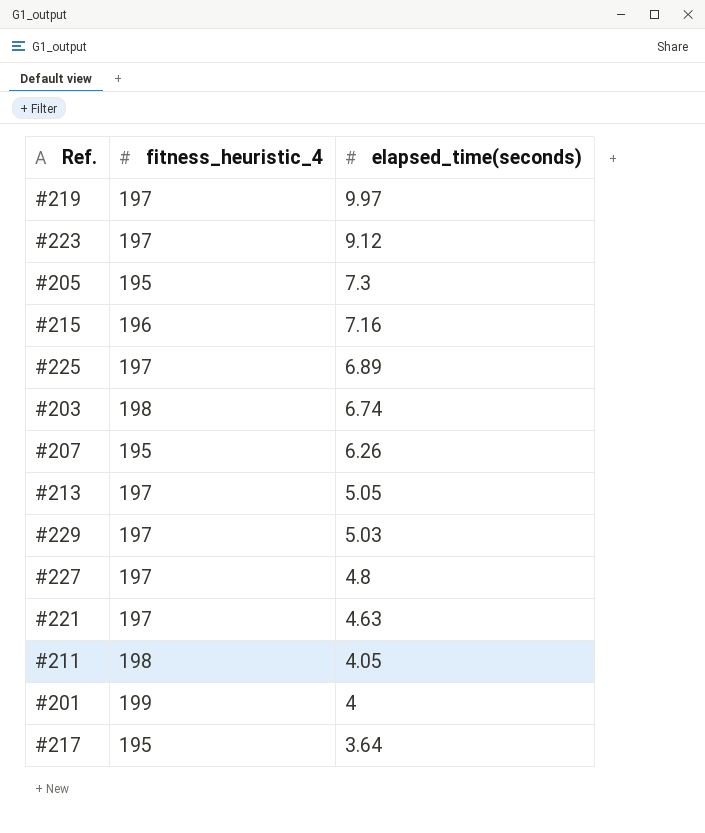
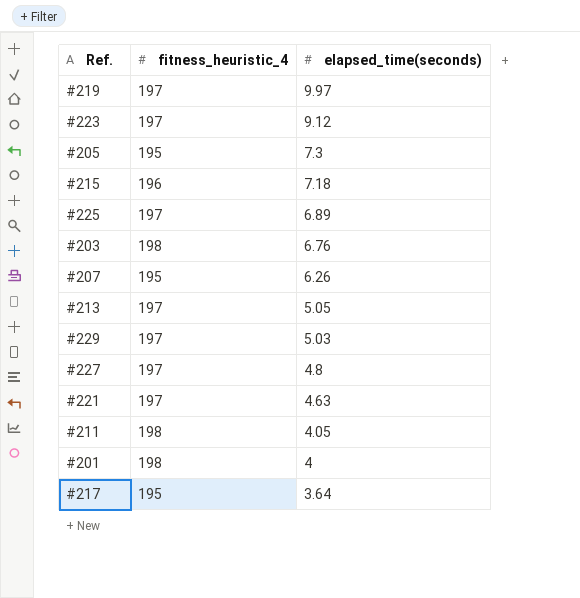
#215 | elapsed_time(seconds): 7.16 -> 7.18
#203 | elapsed_time(seconds): 6.74 -> 6.76
#201 | fitness_heuristic_4: 199 -> 198

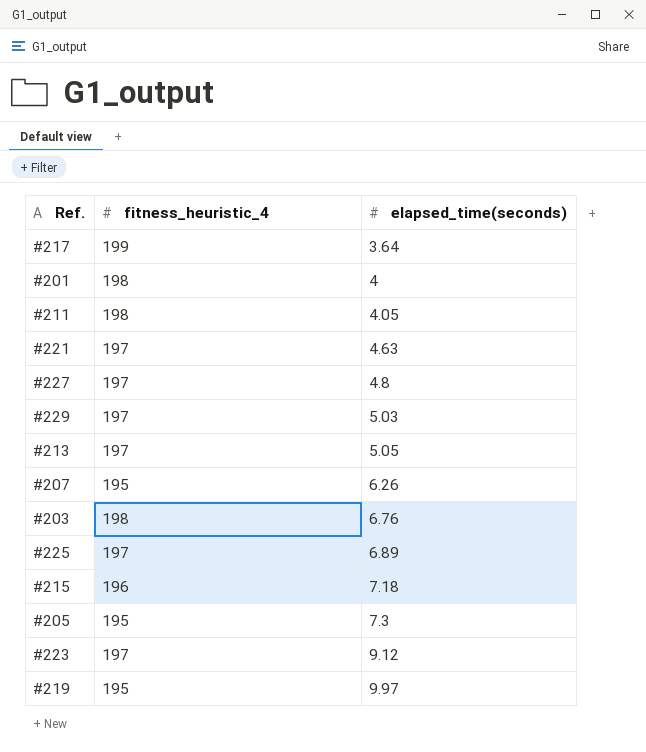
row order: elapsed_time(seconds) descending -> elapsed_time(seconds) ascending
#217 | fitness_heuristic_4: 195 -> 199
#219 | fitness_heuristic_4: 197 -> 195

